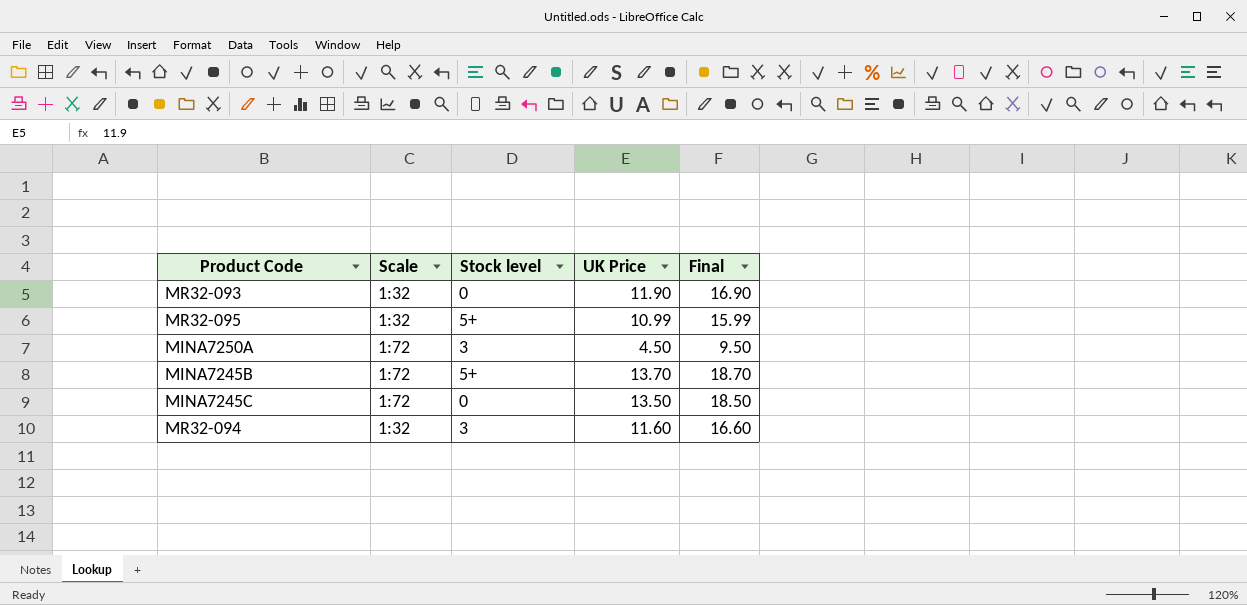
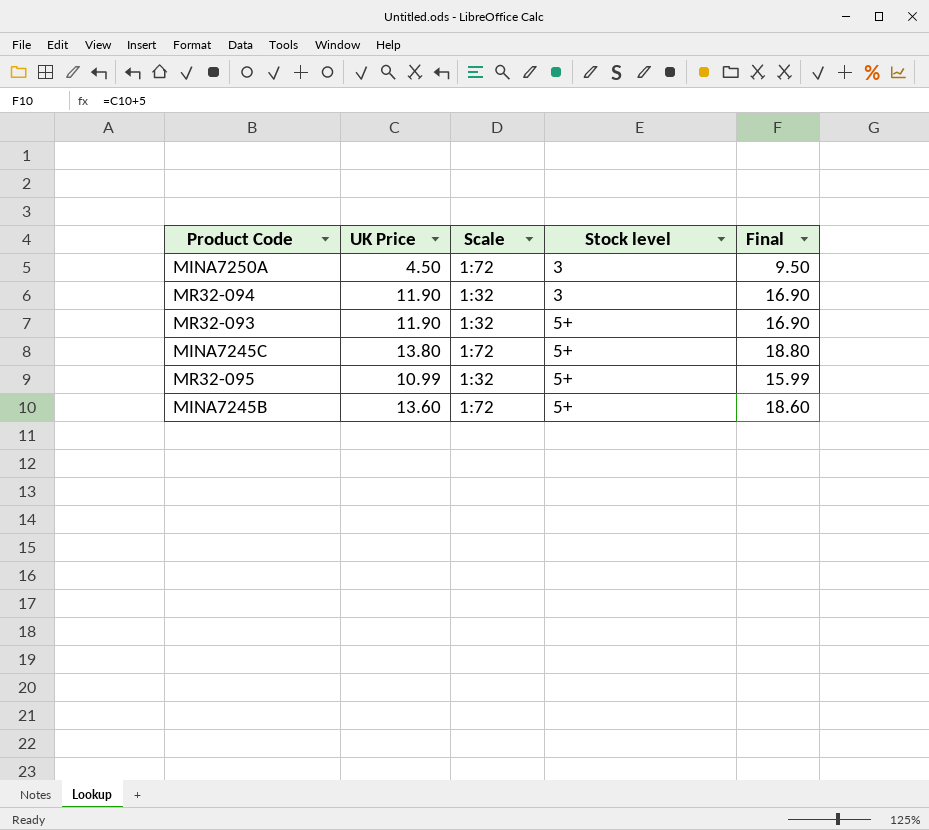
row order: none -> Stock level ascending
column UK Price | position: 4 -> 2
MR32-094 | UK Price: 11.60 -> 11.90
MR32-094 | Final: 16.60 -> 16.90
MR32-093 | Stock level: 0 -> 5+
MINA7245C | UK Price: 13.50 -> 13.80
MINA7245C | Stock level: 0 -> 5+
MINA7245C | Final: 18.50 -> 18.80
MINA7245B | UK Price: 13.70 -> 13.60
MINA7245B | Final: 18.70 -> 18.60

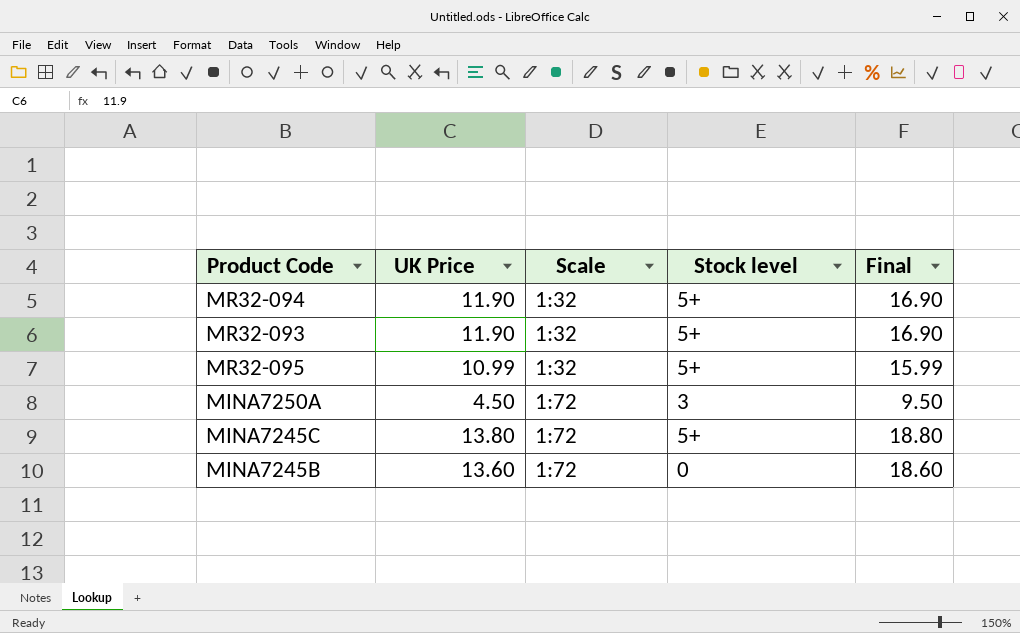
row order: Stock level ascending -> Scale ascending
MR32-094 | Stock level: 3 -> 5+
MINA7245B | Stock level: 5+ -> 0

